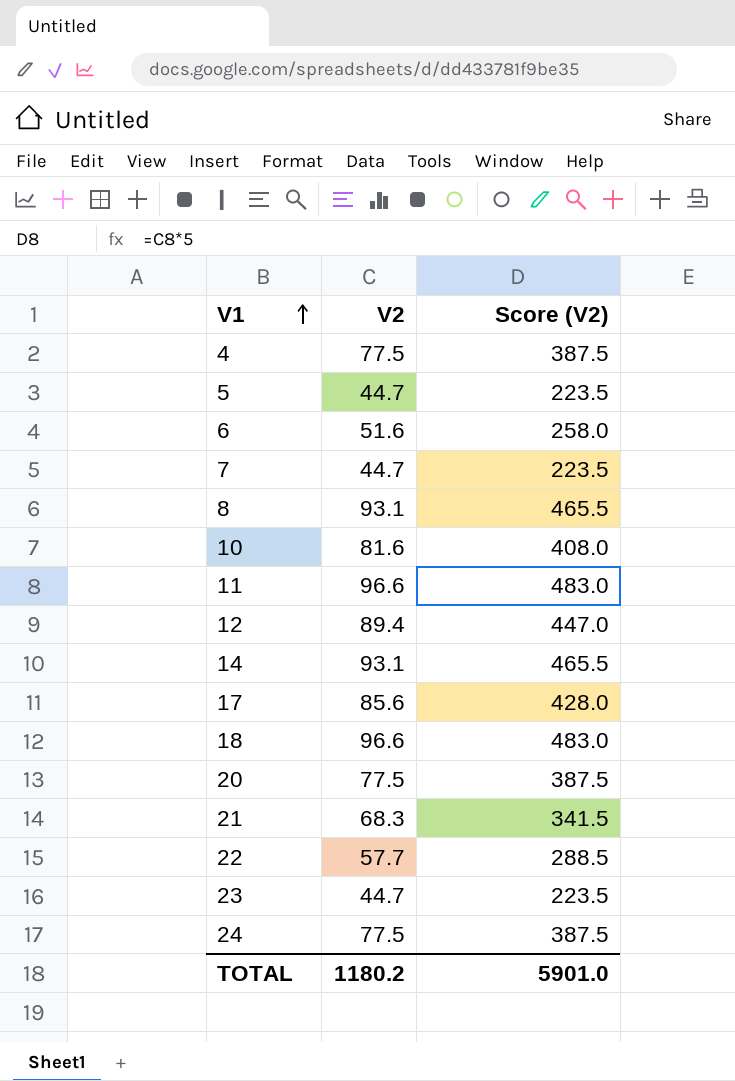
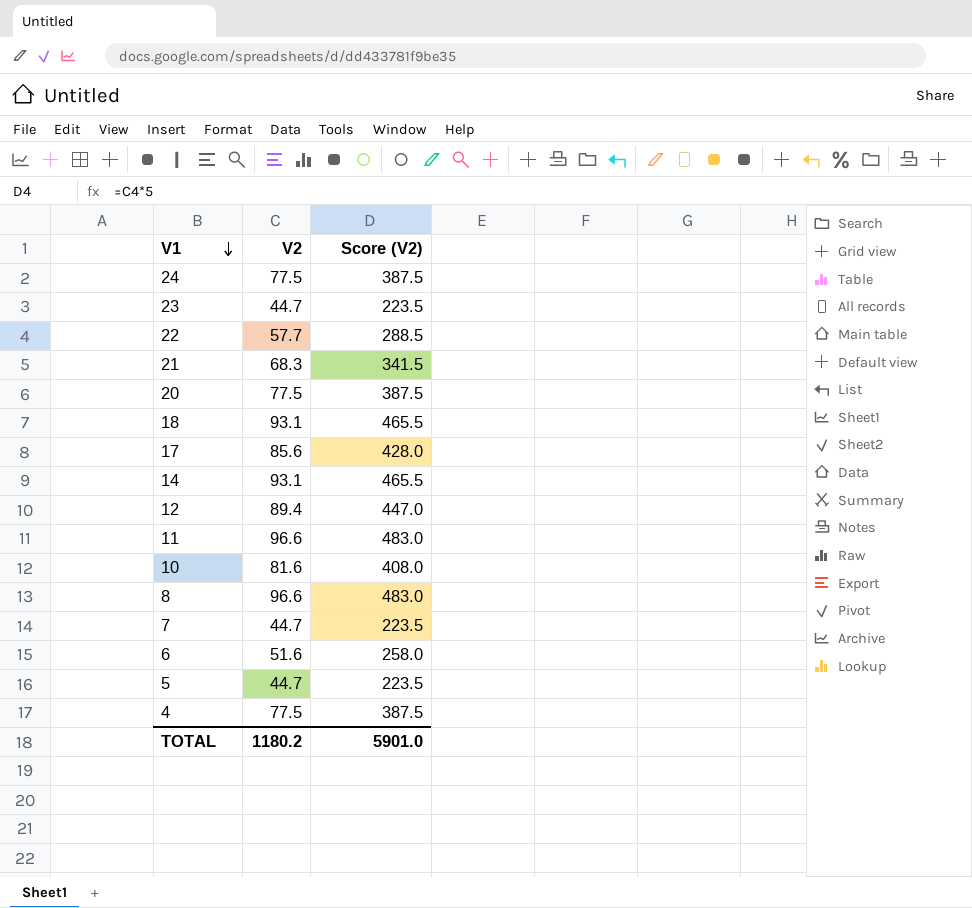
row order: V1 ascending -> V1 descending
18 | V2: 96.6 -> 93.1
18 | Score (V2): 483.0 -> 465.5
8 | V2: 93.1 -> 96.6
8 | Score (V2): 465.5 -> 483.0

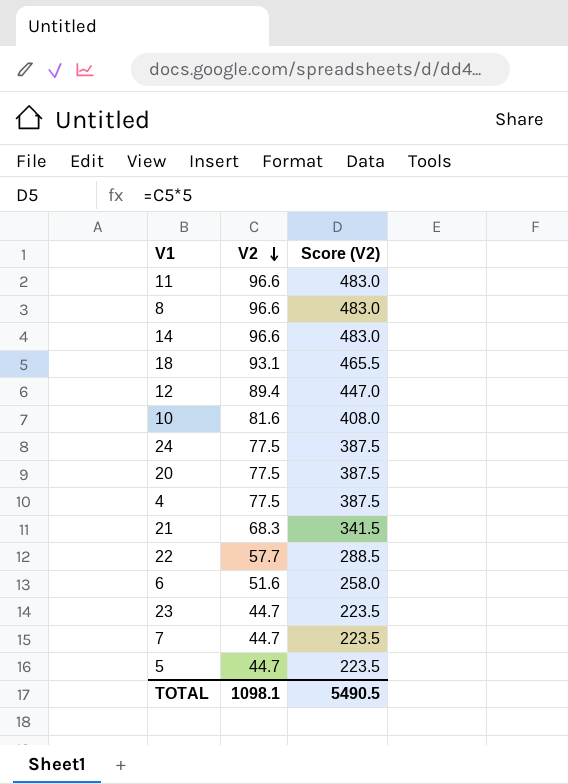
row order: V1 descending -> V2 descending
row 17: 85.6 | 428.0 -> none
14 | V2: 93.1 -> 96.6
14 | Score (V2): 465.5 -> 483.0
TOTAL | V2: 1180.2 -> 1098.1
TOTAL | Score (V2): 5901.0 -> 5490.5

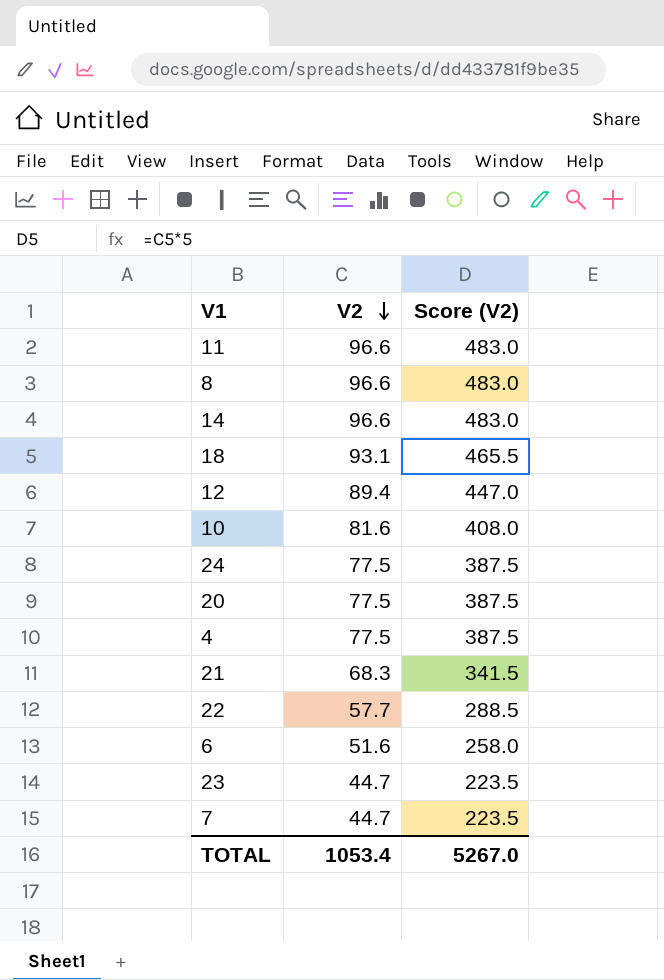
row 5: 44.7 | 223.5 -> none
TOTAL | V2: 1098.1 -> 1053.4
TOTAL | Score (V2): 5490.5 -> 5267.0

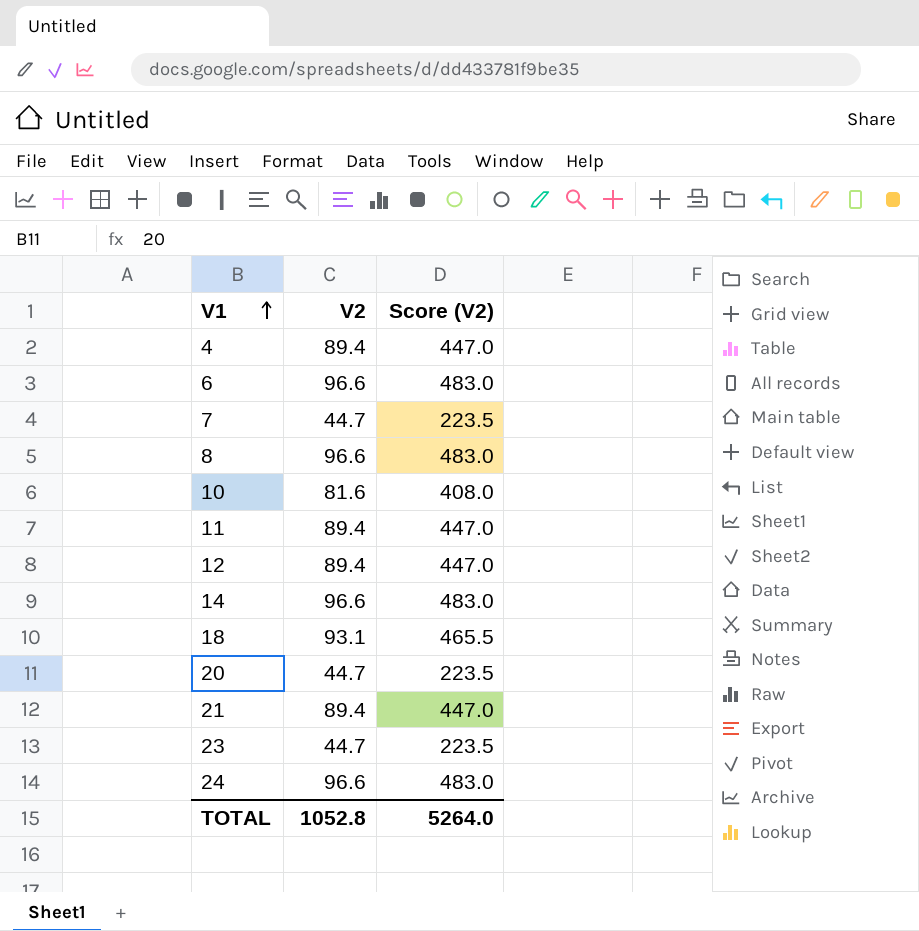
row order: V2 descending -> V1 ascending
row 22: 57.7 | 288.5 -> none
4 | V2: 77.5 -> 89.4
4 | Score (V2): 387.5 -> 447.0
6 | V2: 51.6 -> 96.6
6 | Score (V2): 258.0 -> 483.0
11 | V2: 96.6 -> 89.4
11 | Score (V2): 483.0 -> 447.0
20 | V2: 77.5 -> 44.7
20 | Score (V2): 387.5 -> 223.5
21 | V2: 68.3 -> 89.4
21 | Score (V2): 341.5 -> 447.0
24 | V2: 77.5 -> 96.6
24 | Score (V2): 387.5 -> 483.0
TOTAL | V2: 1053.4 -> 1052.8
TOTAL | Score (V2): 5267.0 -> 5264.0

